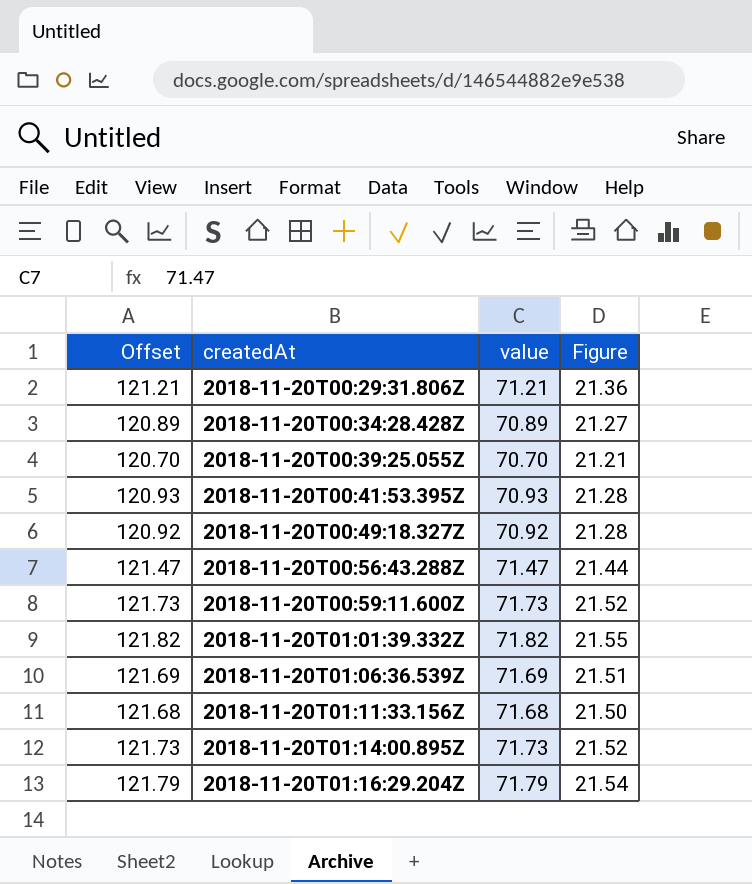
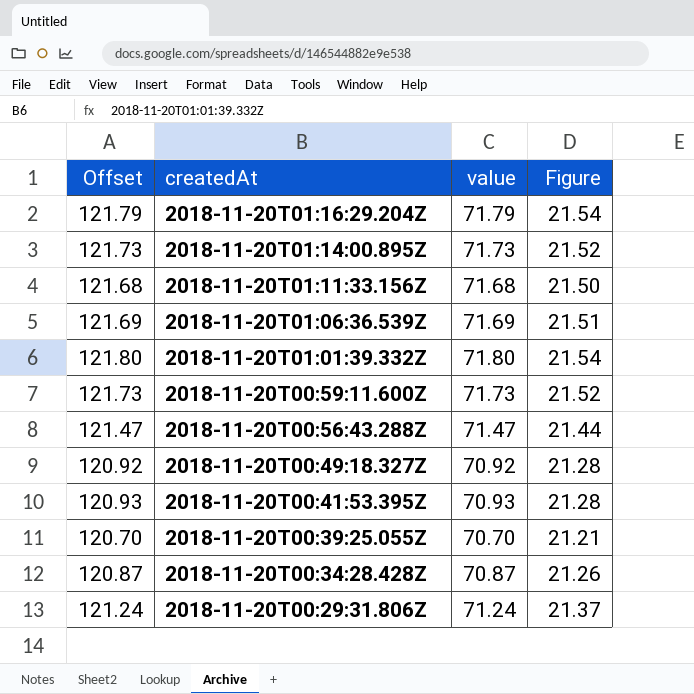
row order: createdAt ascending -> createdAt descending
2018-11-20T01:01:39.332Z | Offset: 121.82 -> 121.80
2018-11-20T01:01:39.332Z | value: 71.82 -> 71.80
2018-11-20T01:01:39.332Z | Figure: 21.55 -> 21.54
2018-11-20T00:34:28.428Z | Offset: 120.89 -> 120.87
2018-11-20T00:34:28.428Z | value: 70.89 -> 70.87
2018-11-20T00:34:28.428Z | Figure: 21.27 -> 21.26
2018-11-20T00:29:31.806Z | Offset: 121.21 -> 121.24
2018-11-20T00:29:31.806Z | value: 71.21 -> 71.24
2018-11-20T00:29:31.806Z | Figure: 21.36 -> 21.37

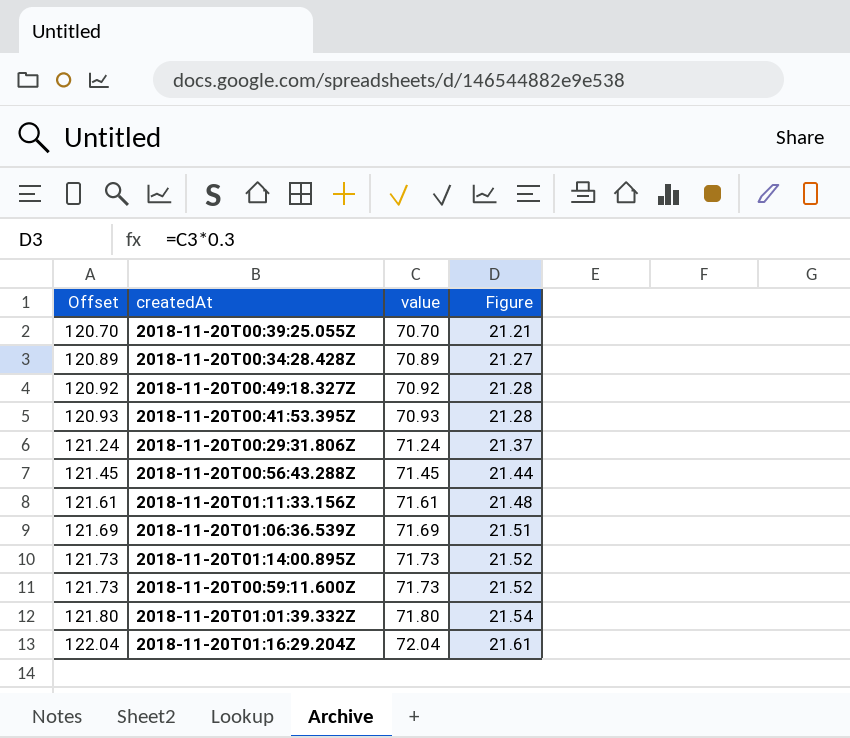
row order: createdAt descending -> Offset ascending
2018-11-20T00:34:28.428Z | Offset: 120.87 -> 120.89
2018-11-20T00:34:28.428Z | value: 70.87 -> 70.89
2018-11-20T00:34:28.428Z | Figure: 21.26 -> 21.27
2018-11-20T00:56:43.288Z | Offset: 121.47 -> 121.45
2018-11-20T00:56:43.288Z | value: 71.47 -> 71.45
2018-11-20T01:11:33.156Z | Offset: 121.68 -> 121.61
2018-11-20T01:11:33.156Z | value: 71.68 -> 71.61
2018-11-20T01:11:33.156Z | Figure: 21.50 -> 21.48
2018-11-20T01:16:29.204Z | Offset: 121.79 -> 122.04
2018-11-20T01:16:29.204Z | value: 71.79 -> 72.04
2018-11-20T01:16:29.204Z | Figure: 21.54 -> 21.61

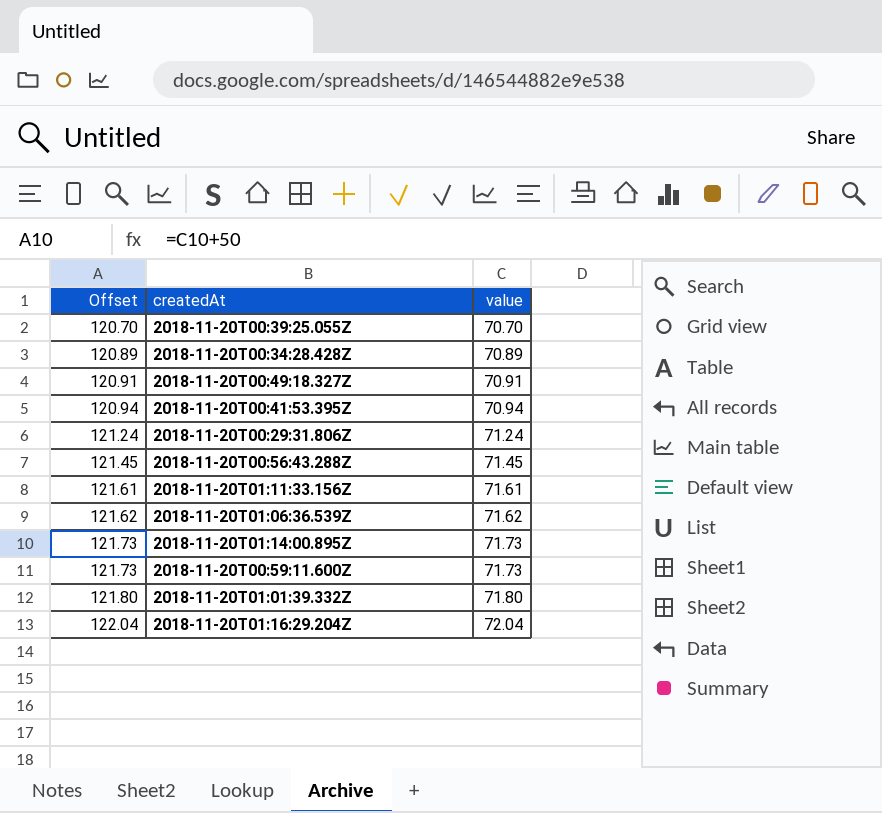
column Figure | formula: [value] * 0.3 -> none
2018-11-20T00:49:18.327Z | Offset: 120.92 -> 120.91
2018-11-20T00:49:18.327Z | value: 70.92 -> 70.91
2018-11-20T00:41:53.395Z | Offset: 120.93 -> 120.94
2018-11-20T00:41:53.395Z | value: 70.93 -> 70.94
2018-11-20T01:06:36.539Z | Offset: 121.69 -> 121.62
2018-11-20T01:06:36.539Z | value: 71.69 -> 71.62

